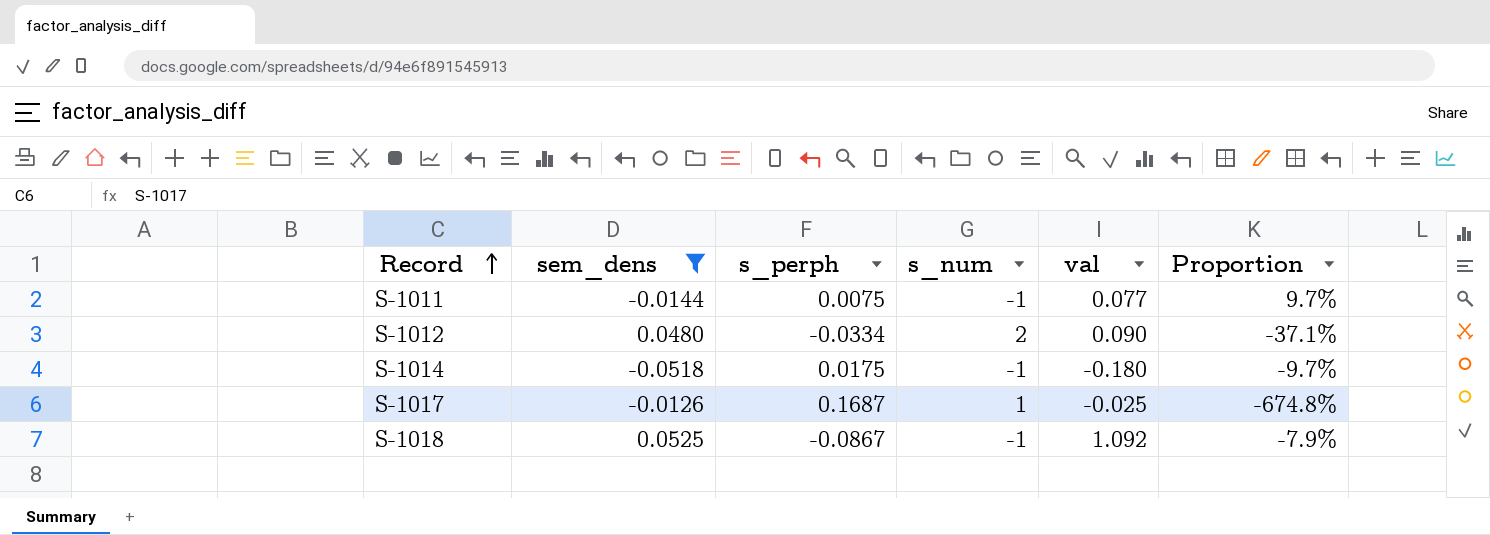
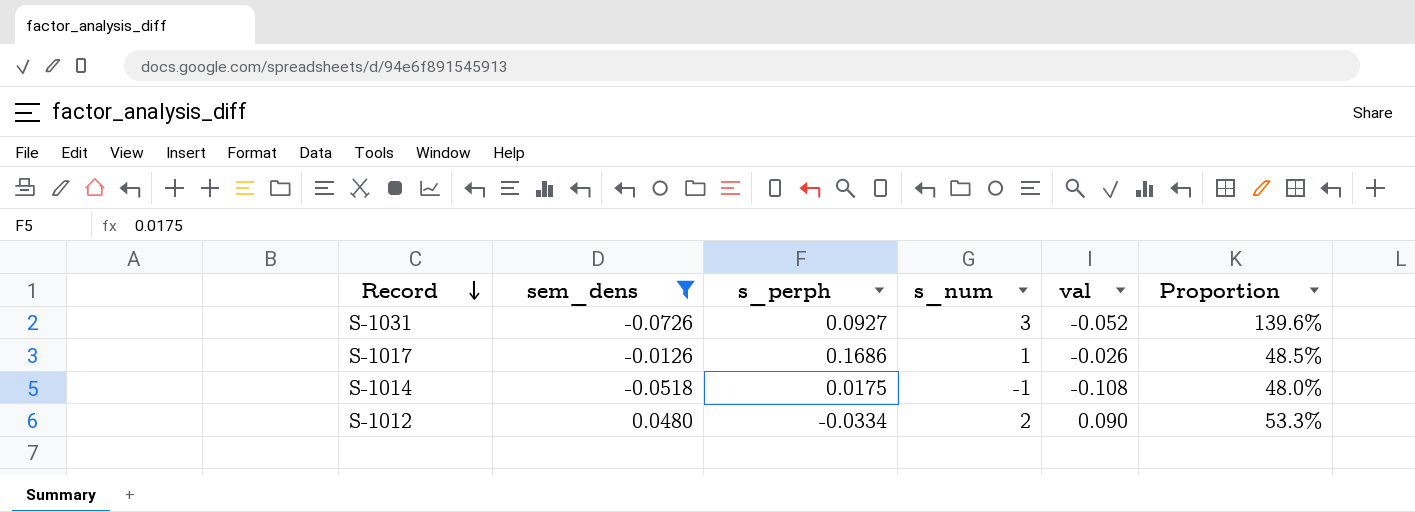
row order: Record ascending -> Record descending
column Proportion | formula: [s_perph] / [val] -> [sem_dens] / [val]
row S-1011: -0.0144 | 0.0075 | -1 | 0.077 | 9.7% -> none
row S-1018: 0.0525 | -0.0867 | -1 | 1.092 | -7.9% -> none
row S-1031: none -> -0.0726 | 0.0927 | 3 | -0.052 | 139.6%
S-1017 | s_perph: 0.1687 -> 0.1686
S-1017 | val: -0.025 -> -0.026
S-1014 | val: -0.180 -> -0.108

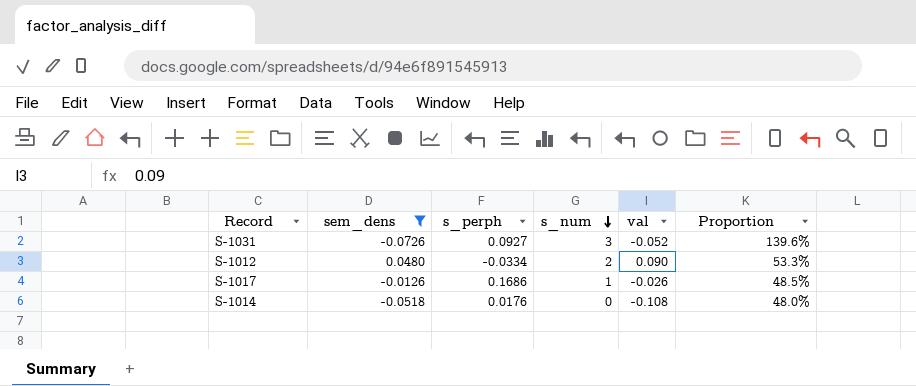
row order: Record descending -> s_num descending
S-1014 | s_perph: 0.0175 -> 0.0176
S-1014 | s_num: -1 -> 0

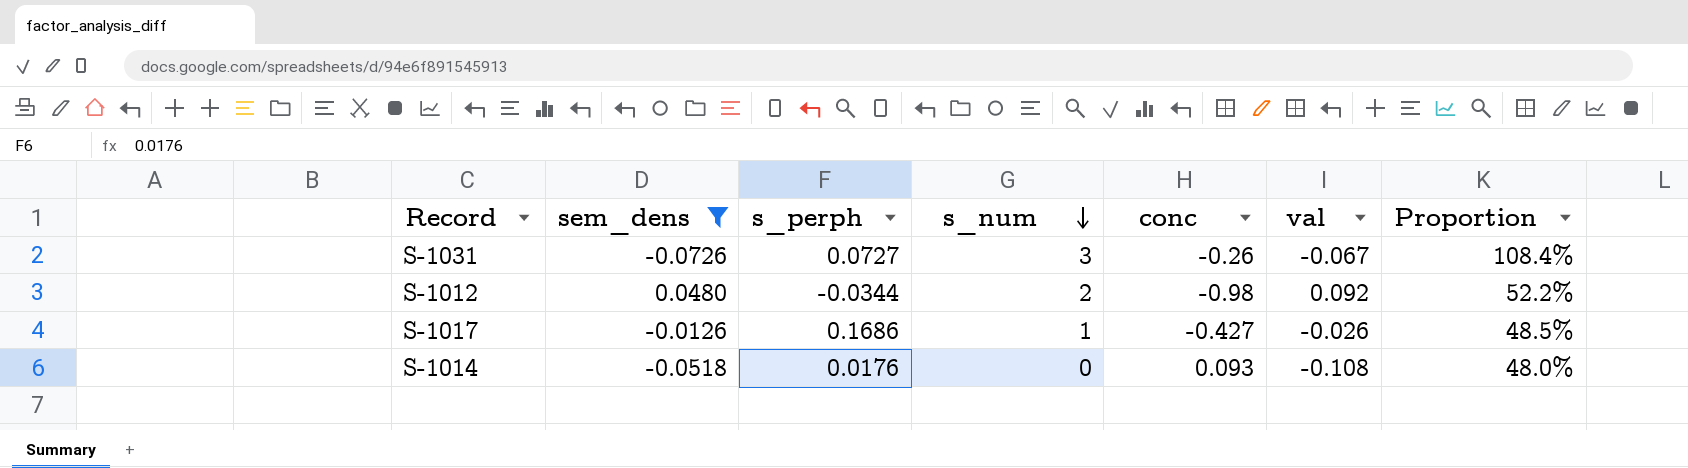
column conc | position: none -> 5
S-1031 | s_perph: 0.0927 -> 0.0727
S-1031 | val: -0.052 -> -0.067
S-1031 | Proportion: 139.6% -> 108.4%
S-1012 | s_perph: -0.0334 -> -0.0344
S-1012 | val: 0.090 -> 0.092
S-1012 | Proportion: 53.3% -> 52.2%

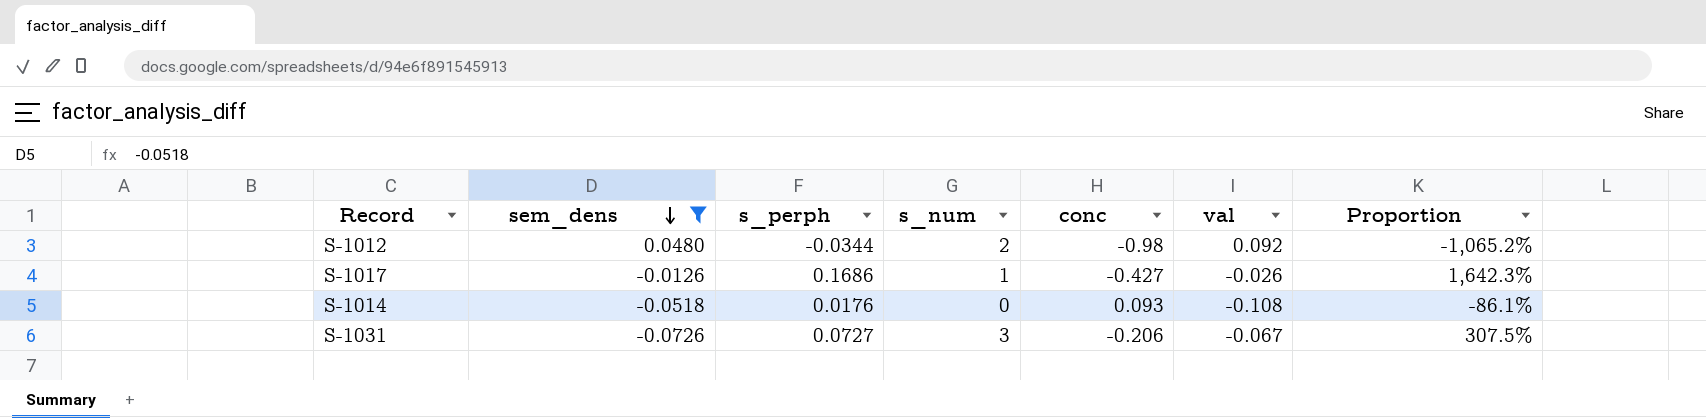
row order: s_num descending -> sem_dens descending
column Proportion | formula: [sem_dens] / [val] -> [conc] / [val]
S-1031 | conc: -0.26 -> -0.206

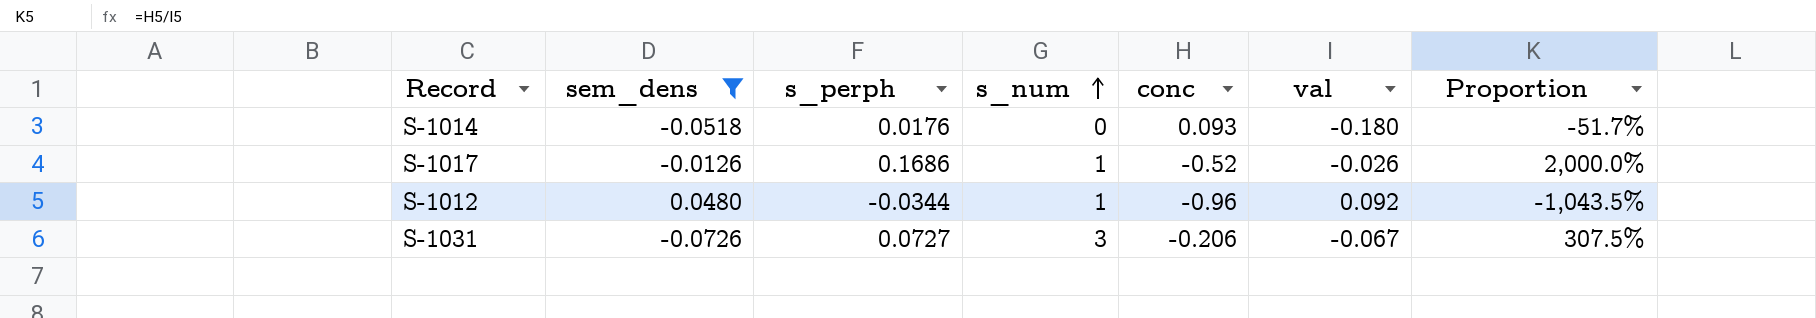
row order: sem_dens descending -> s_num ascending
S-1014 | val: -0.108 -> -0.180
S-1014 | Proportion: -86.1% -> -51.7%
S-1017 | conc: -0.427 -> -0.52
S-1017 | Proportion: 1,642.3% -> 2,000.0%
S-1012 | s_num: 2 -> 1
S-1012 | conc: -0.98 -> -0.96
S-1012 | Proportion: -1,065.2% -> -1,043.5%

